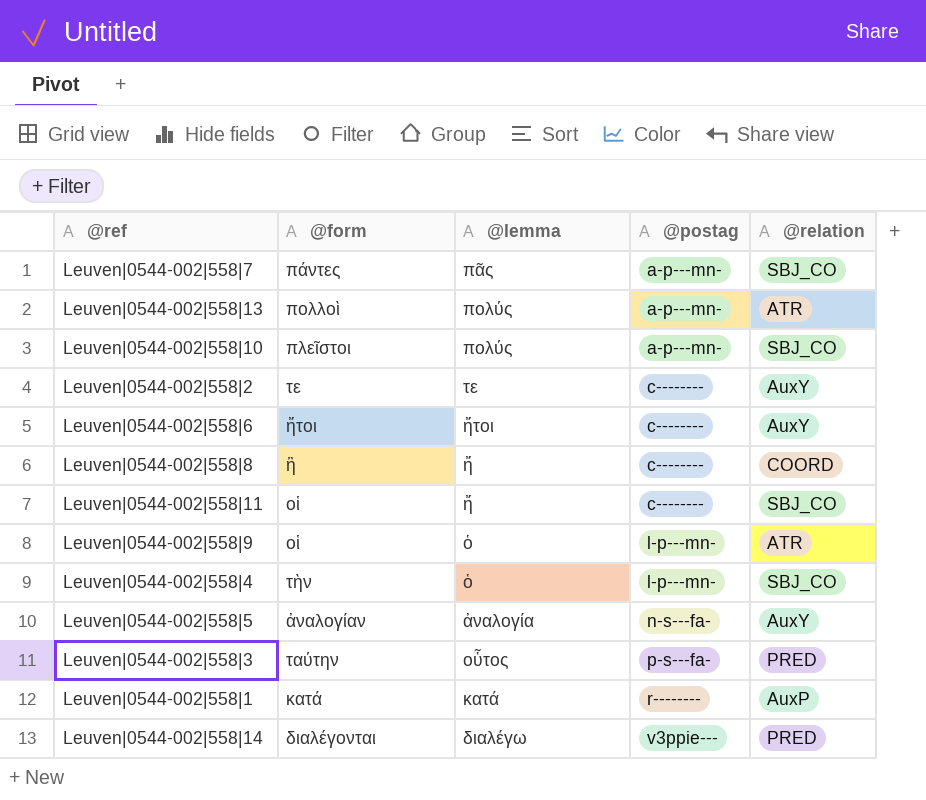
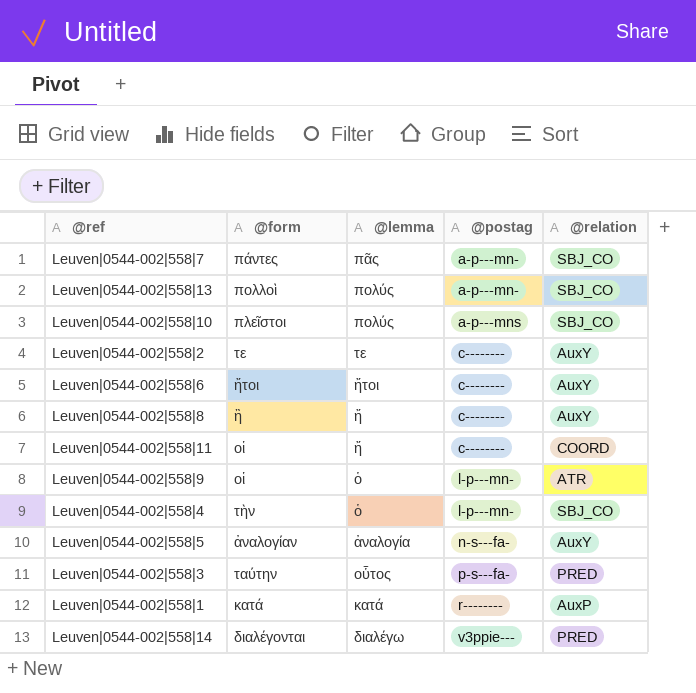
Leuven|0544-002|558|13 | @relation: ATR -> SBJ_CO
Leuven|0544-002|558|10 | @postag: a-p---mn- -> a-p---mns
Leuven|0544-002|558|8 | @relation: COORD -> AuxY
Leuven|0544-002|558|11 | @relation: SBJ_CO -> COORD

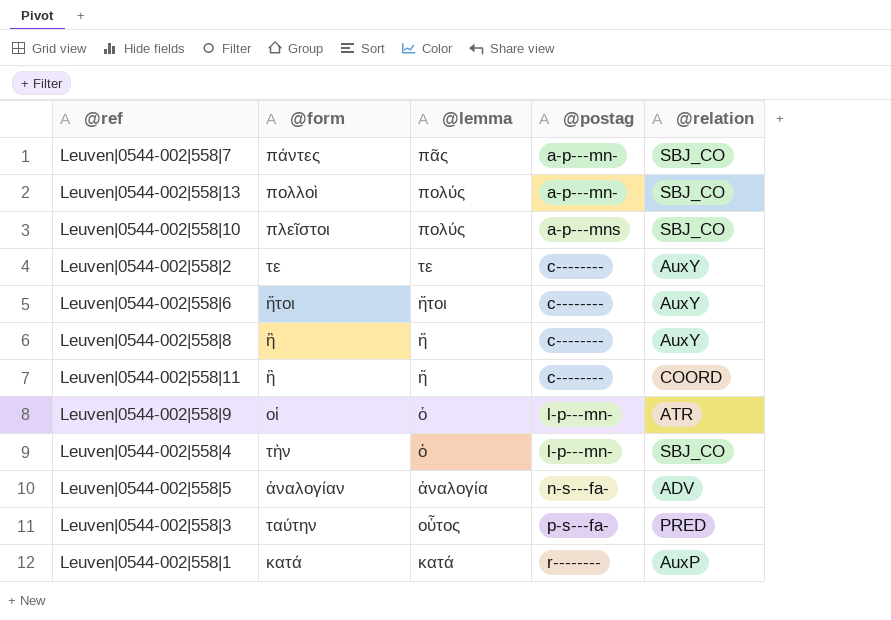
row Leuven|0544-002|558|14: διαλέγονται | διαλέγω | v3ppie--- | PRED -> none
Leuven|0544-002|558|11 | @form: οἱ -> ἢ
Leuven|0544-002|558|5 | @relation: AuxY -> ADV

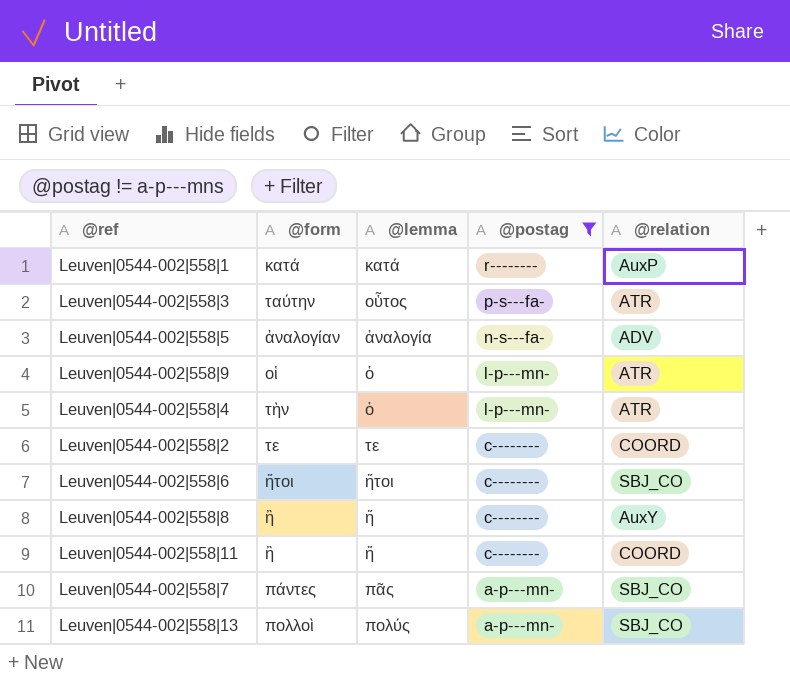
filter: none -> @postag != a-p---mns
row order: @postag ascending -> @postag descending
Leuven|0544-002|558|3 | @relation: PRED -> ATR
Leuven|0544-002|558|4 | @relation: SBJ_CO -> ATR
Leuven|0544-002|558|2 | @relation: AuxY -> COORD
Leuven|0544-002|558|6 | @relation: AuxY -> SBJ_CO

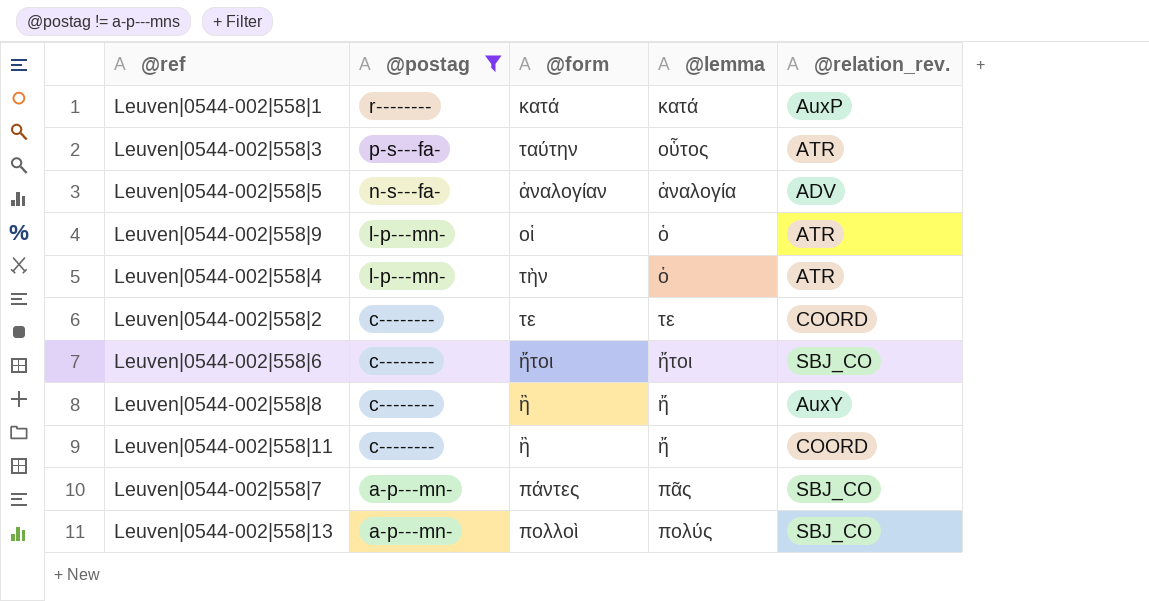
column @postag | position: 4 -> 2
column name: @relation -> @relation_rev.

